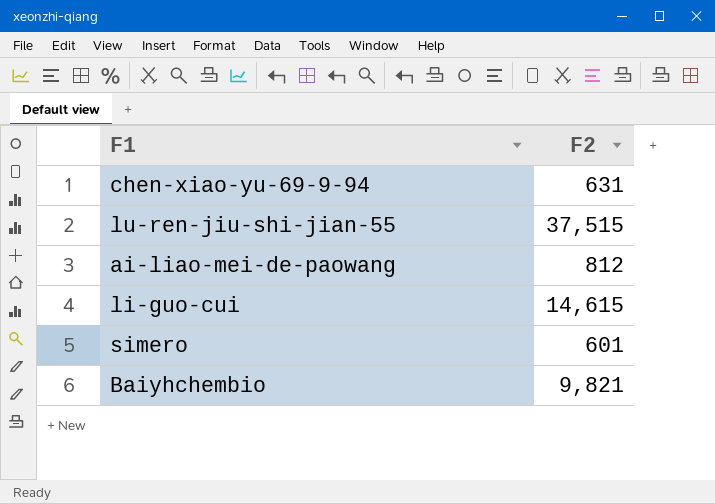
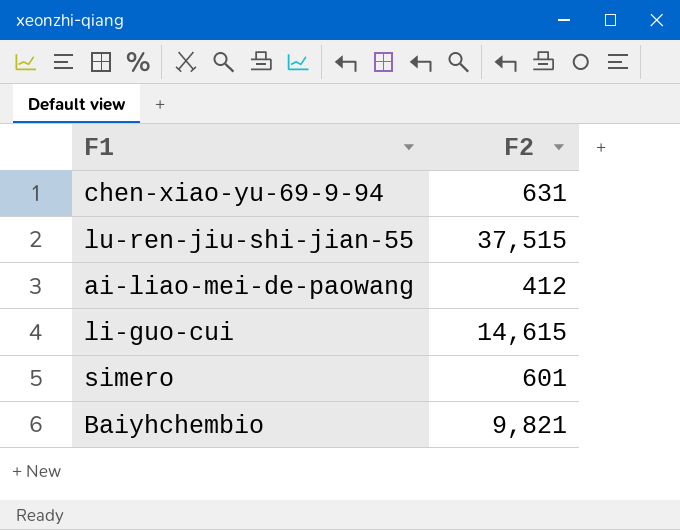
ai-liao-mei-de-paowang | F2: 812 -> 412

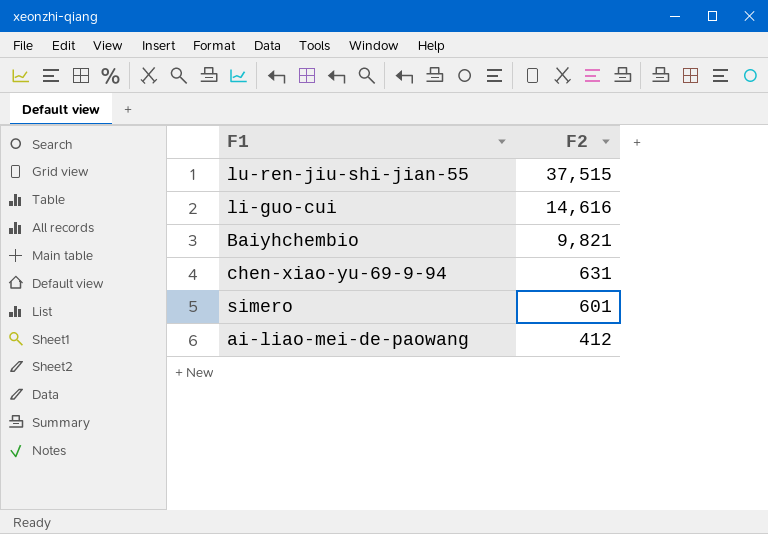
row order: none -> F2 descending
li-guo-cui | F2: 14,615 -> 14,616

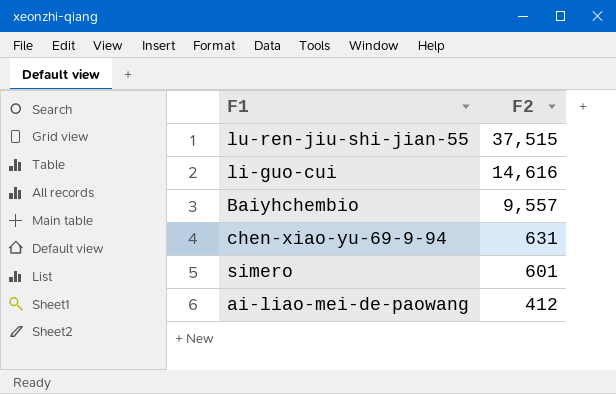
Baiyhchembio | F2: 9,821 -> 9,557

